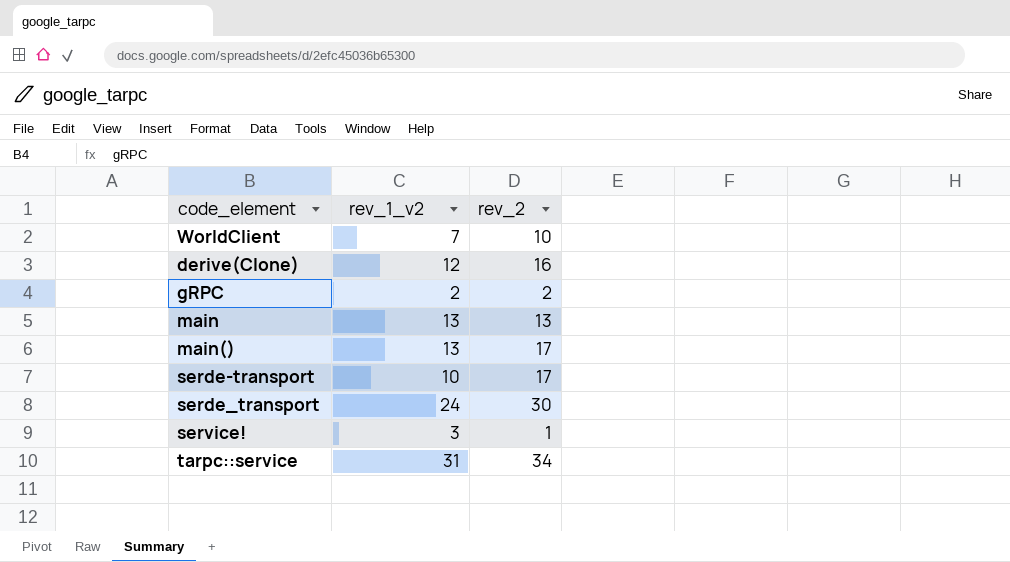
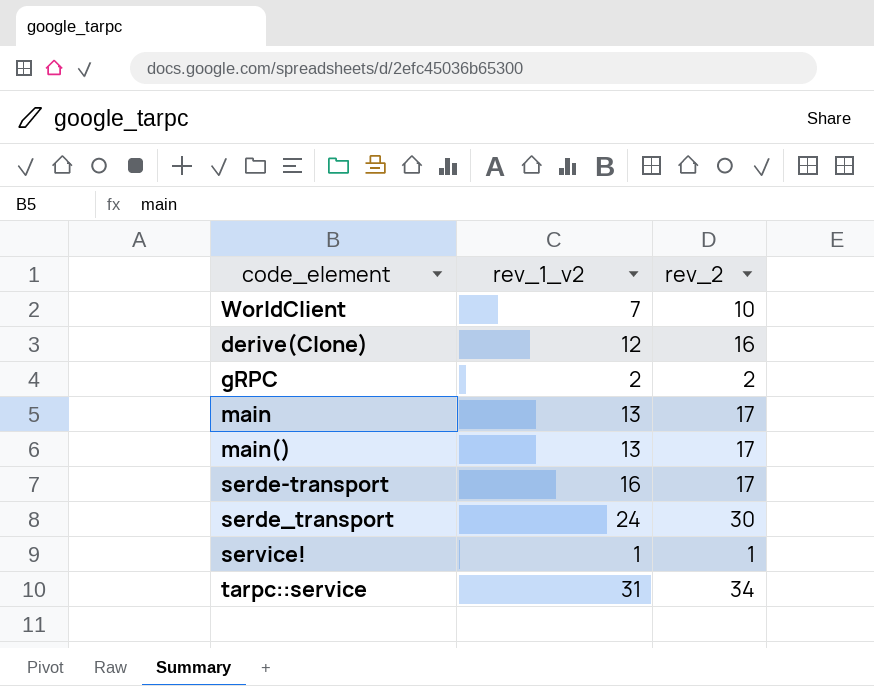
main | rev_2: 13 -> 17
serde-transport | rev_1_v2: 10 -> 16
service! | rev_1_v2: 3 -> 1

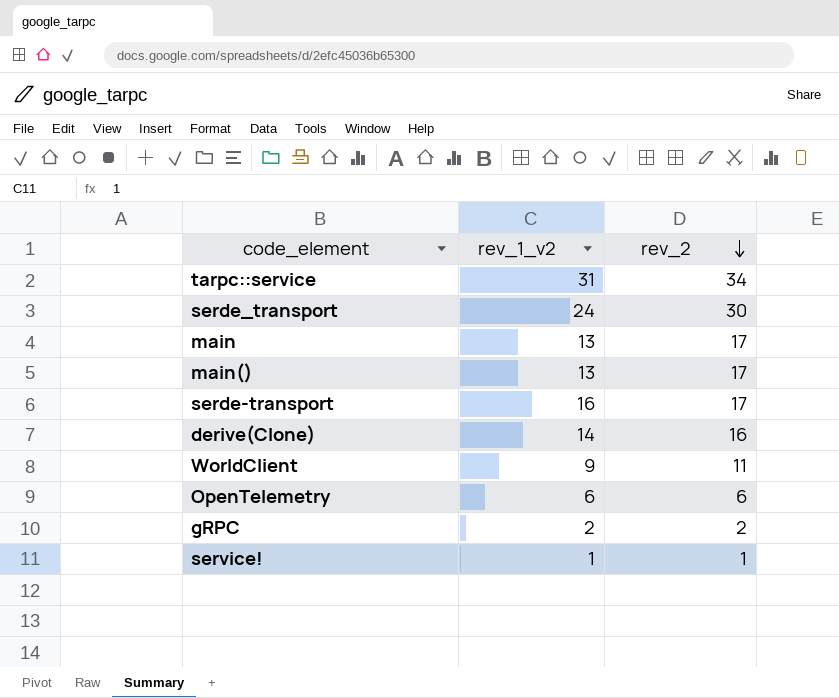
row order: none -> rev_2 descending
derive(Clone) | rev_1_v2: 12 -> 14
WorldClient | rev_1_v2: 7 -> 9
WorldClient | rev_2: 10 -> 11
row OpenTelemetry: none -> 6 | 6

